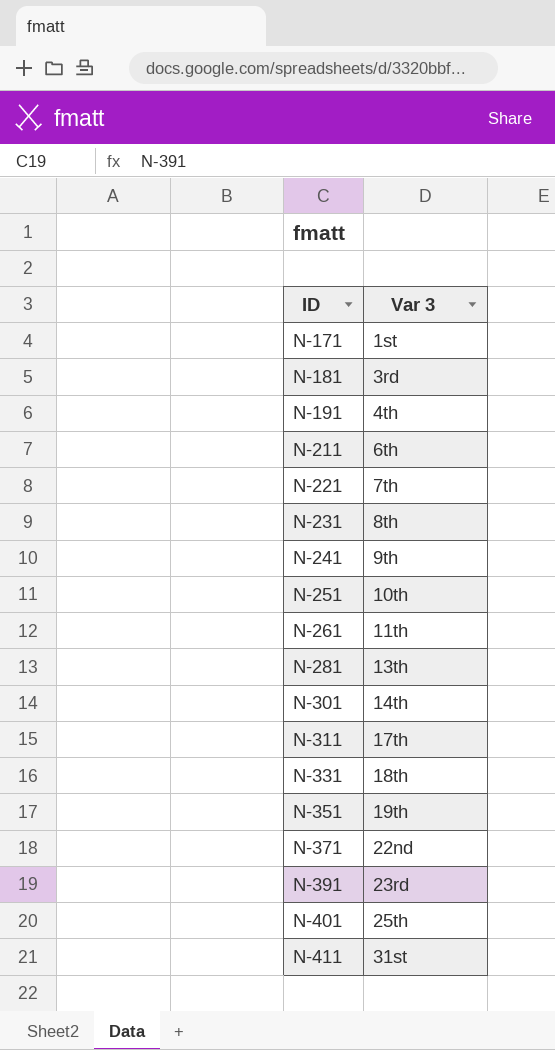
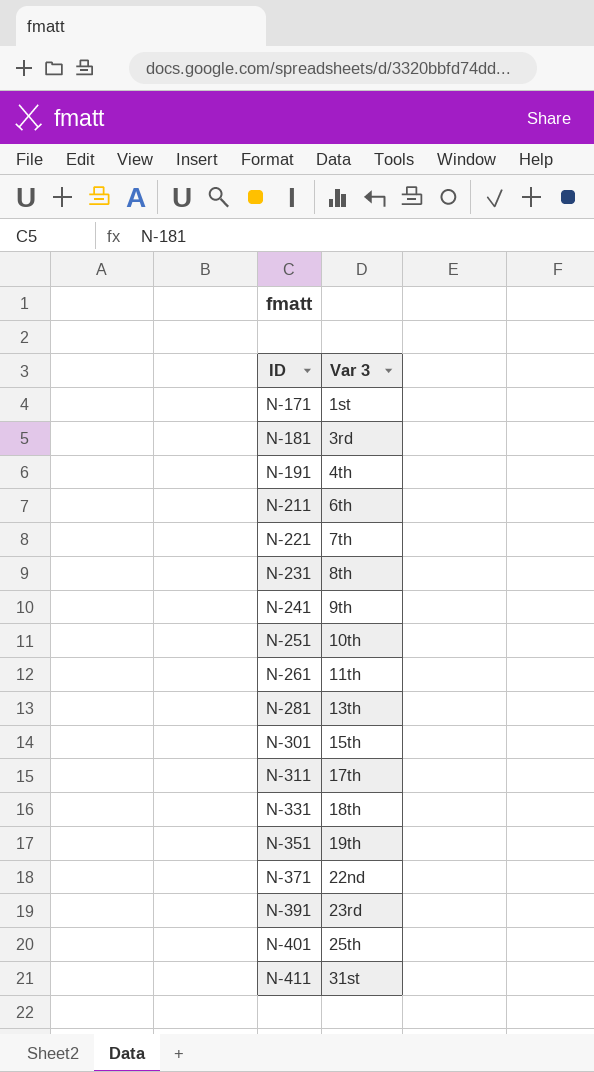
N-301 | Var 3: 14th -> 15th

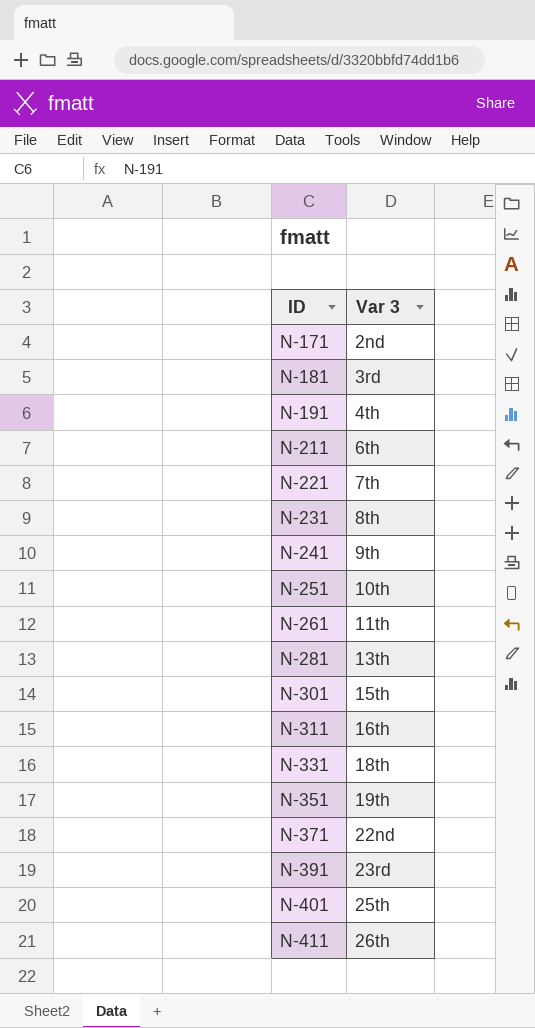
N-171 | Var 3: 1st -> 2nd
N-311 | Var 3: 17th -> 16th
N-411 | Var 3: 31st -> 26th

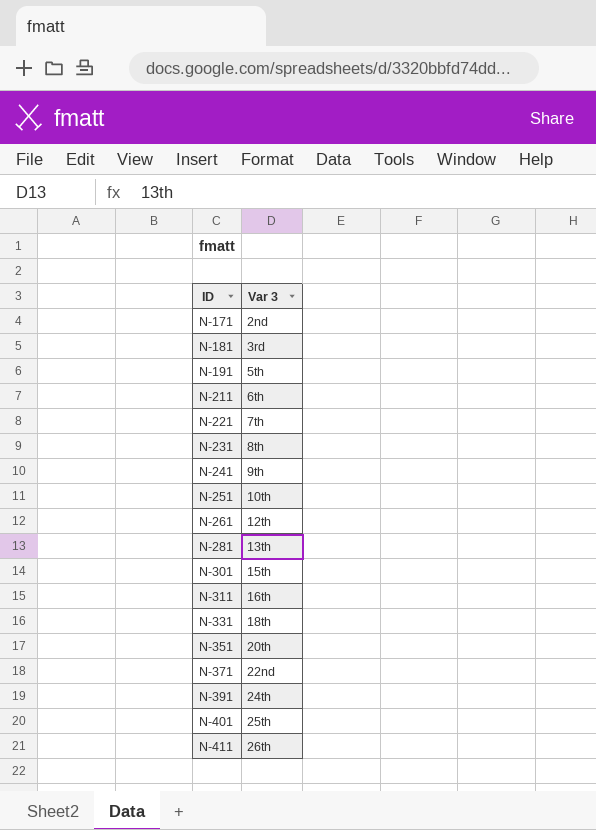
N-191 | Var 3: 4th -> 5th
N-261 | Var 3: 11th -> 12th
N-351 | Var 3: 19th -> 20th
N-391 | Var 3: 23rd -> 24th

